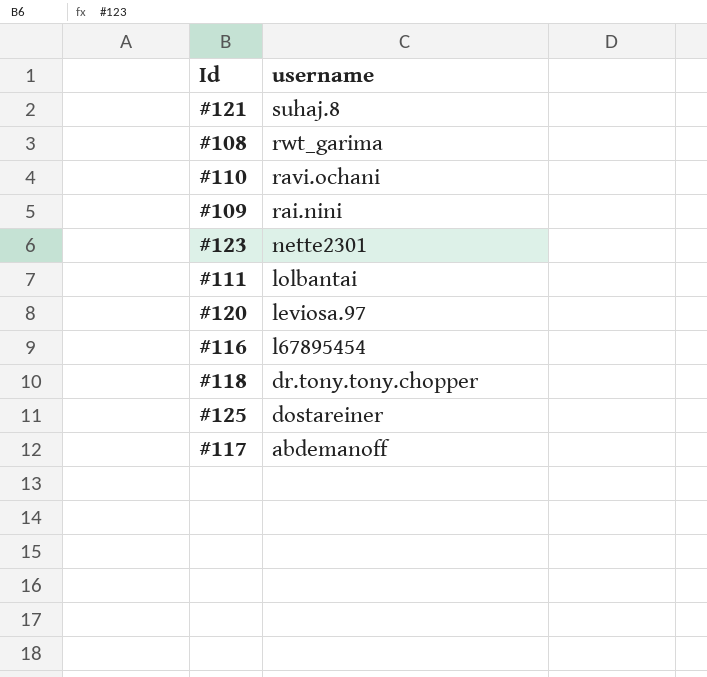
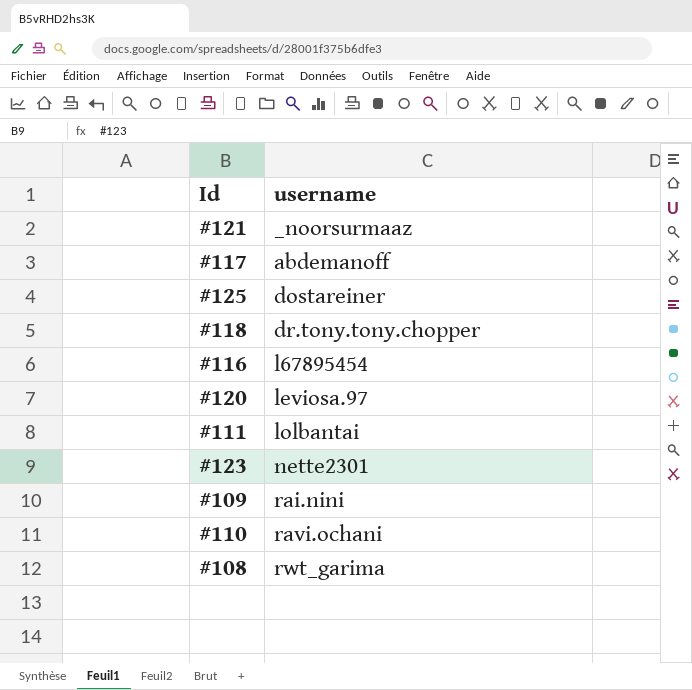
row order: username descending -> username ascending
#121 | username: suhaj.8 -> _noorsurmaaz

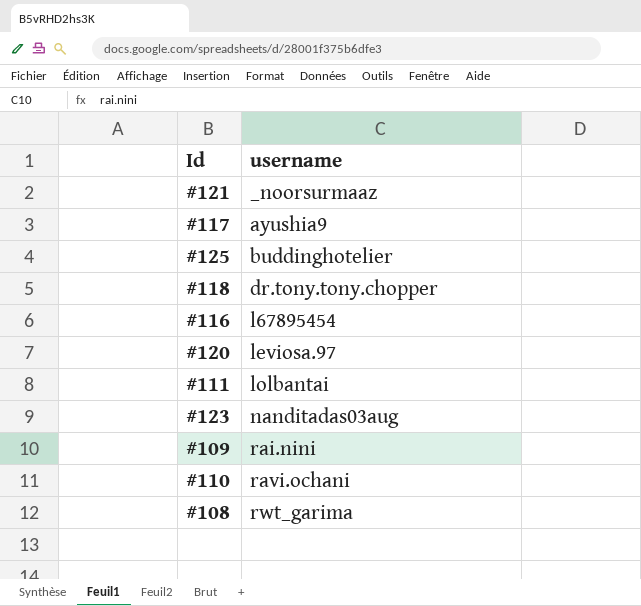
#117 | username: abdemanoff -> ayushia9
#125 | username: dostareiner -> buddinghotelier
#123 | username: nette2301 -> nanditadas03aug

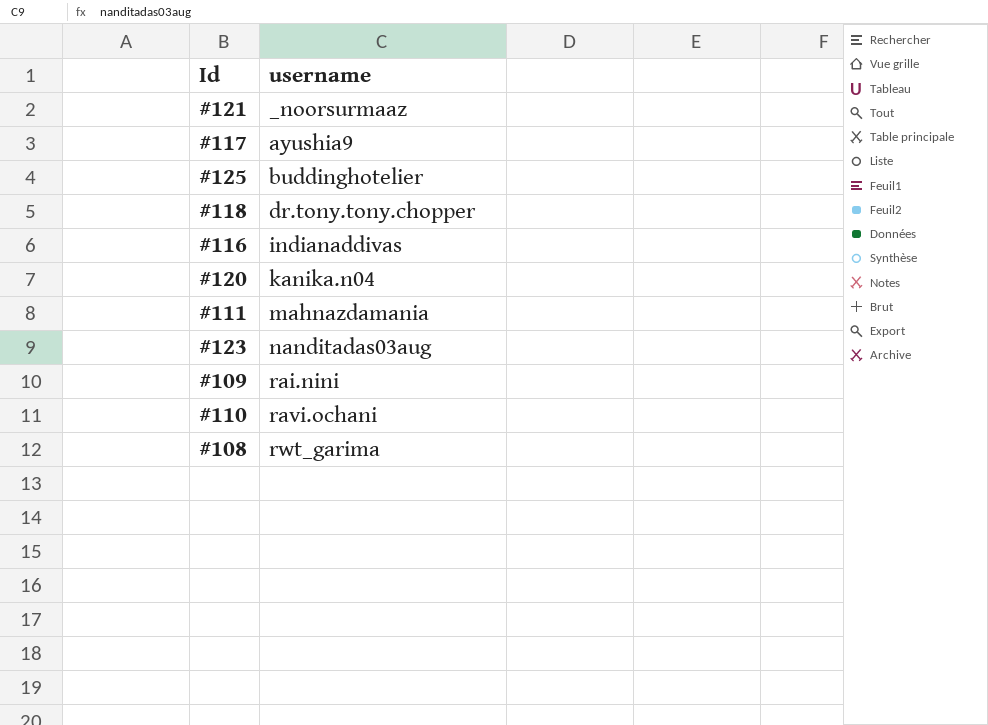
#116 | username: l67895454 -> indianaddivas
#120 | username: leviosa.97 -> kanika.n04
#111 | username: lolbantai -> mahnazdamania

